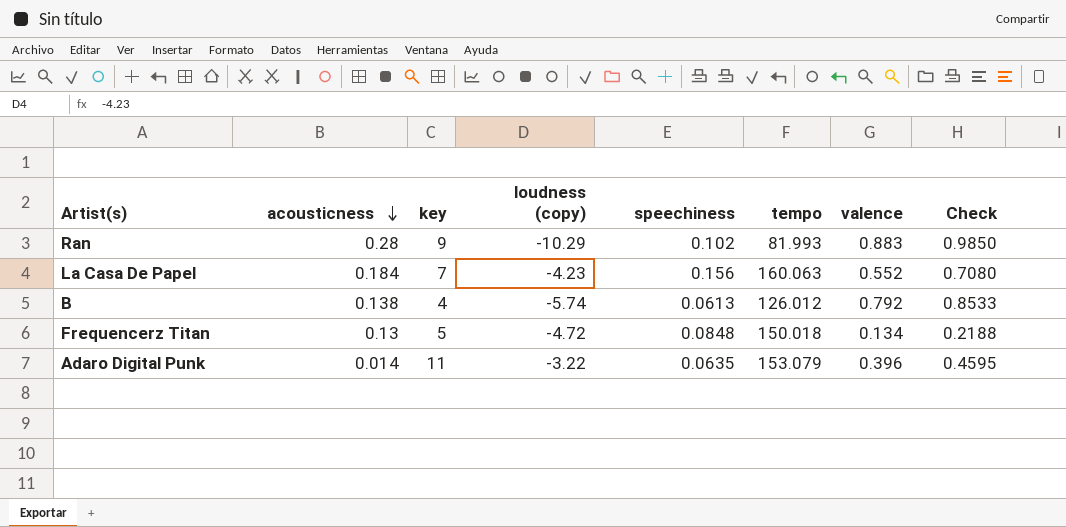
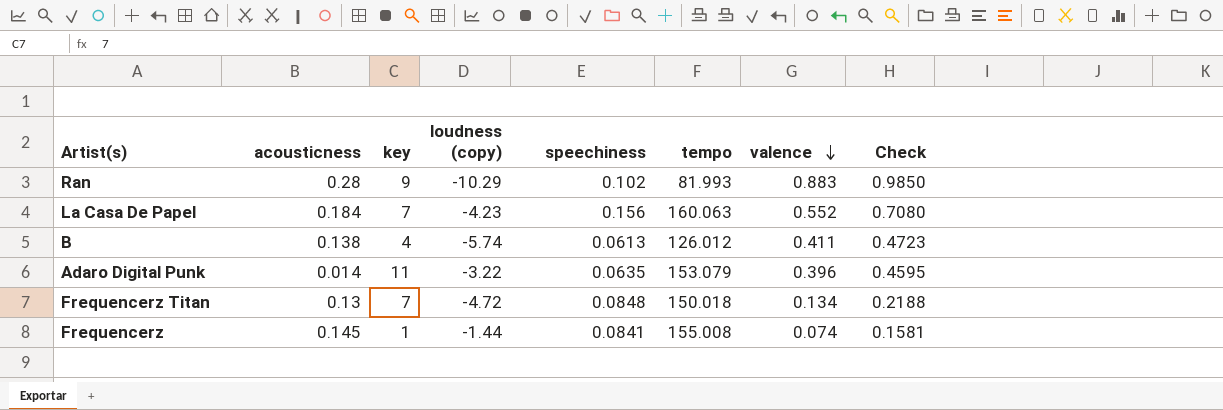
row order: acousticness descending -> valence descending
B | valence: 0.792 -> 0.411
B | Check: 0.8533 -> 0.4723
Frequencerz Titan | key: 5 -> 7
row Frequencerz: none -> 0.145 | 1 | -1.44 | 0.0841 | 155.008 | 0.074 | 0.1581

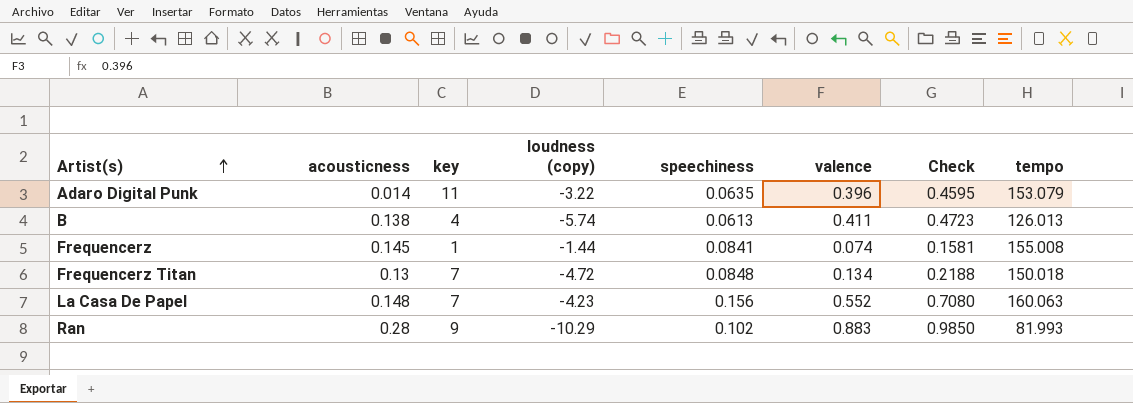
row order: valence descending -> Artist(s) ascending
column tempo | position: 6 -> 8
B | tempo: 126.012 -> 126.013
La Casa De Papel | acousticness: 0.184 -> 0.148

